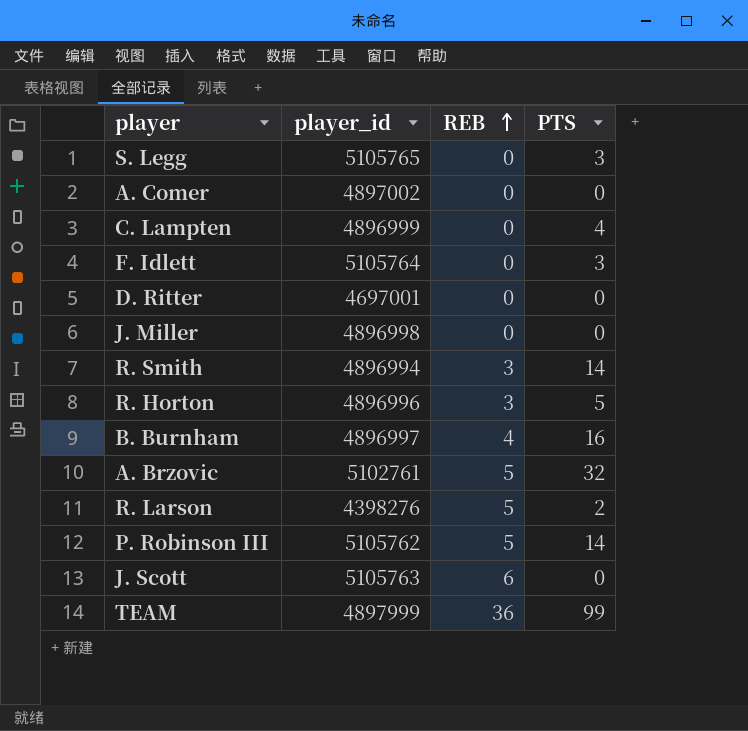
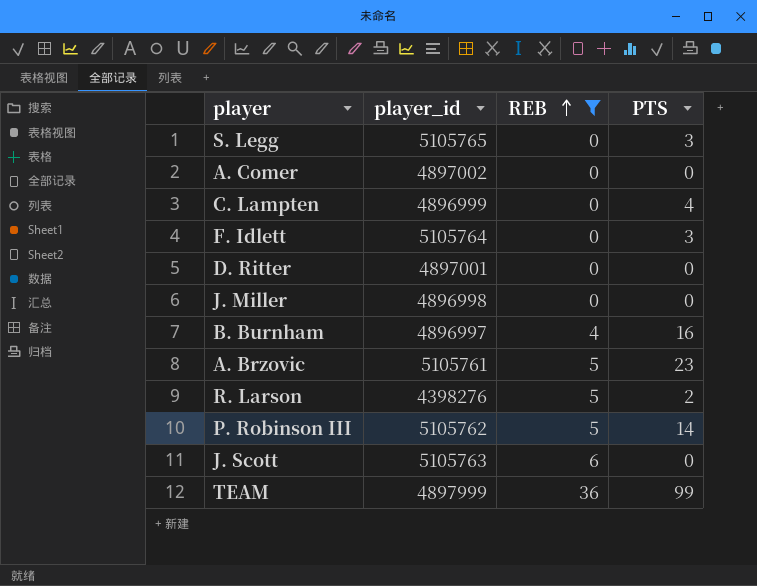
filter: none -> REB != 3
D. Ritter | player_id: 4697001 -> 4897001
A. Brzovic | player_id: 5102761 -> 5105761
A. Brzovic | PTS: 32 -> 23

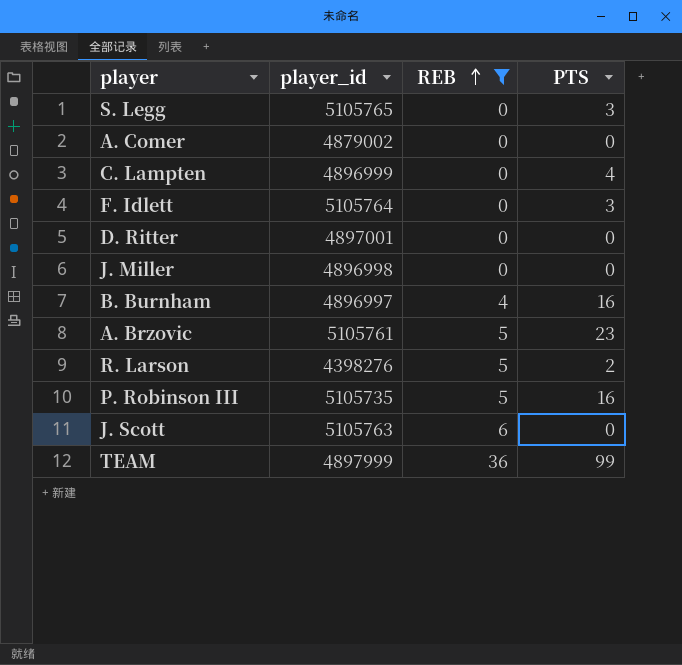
A. Comer | player_id: 4897002 -> 4879002
P. Robinson III | player_id: 5105762 -> 5105735
P. Robinson III | PTS: 14 -> 16

